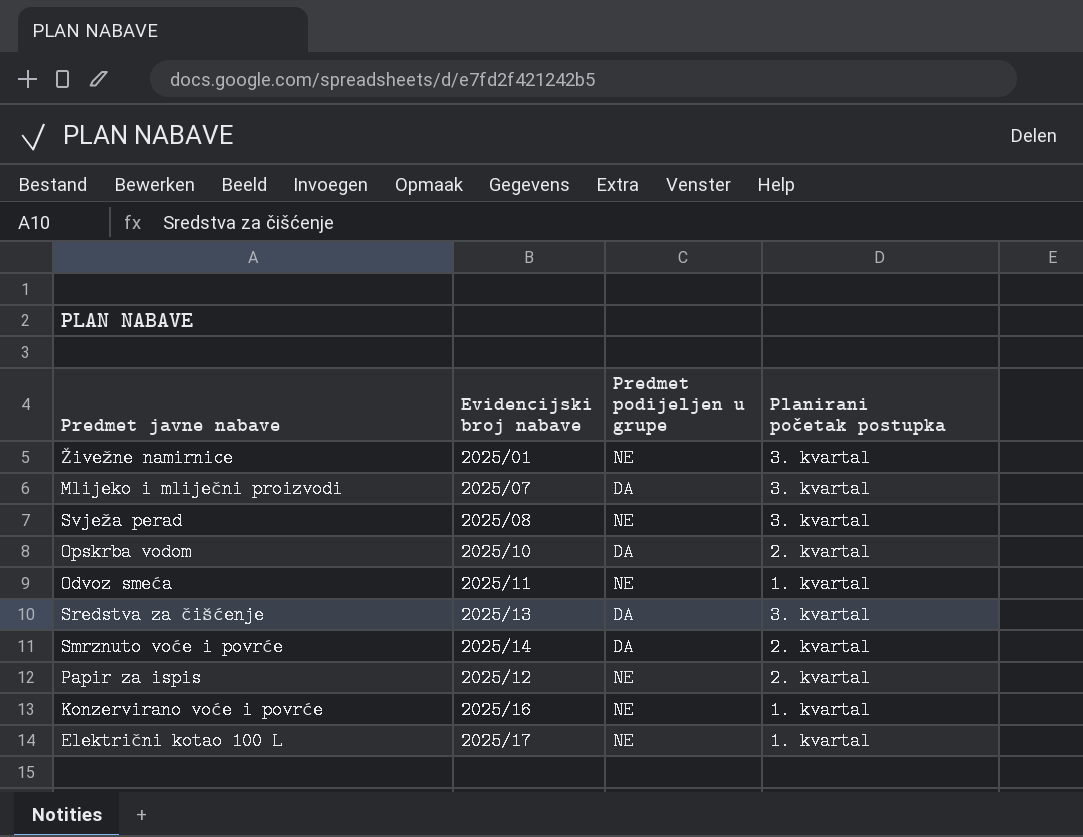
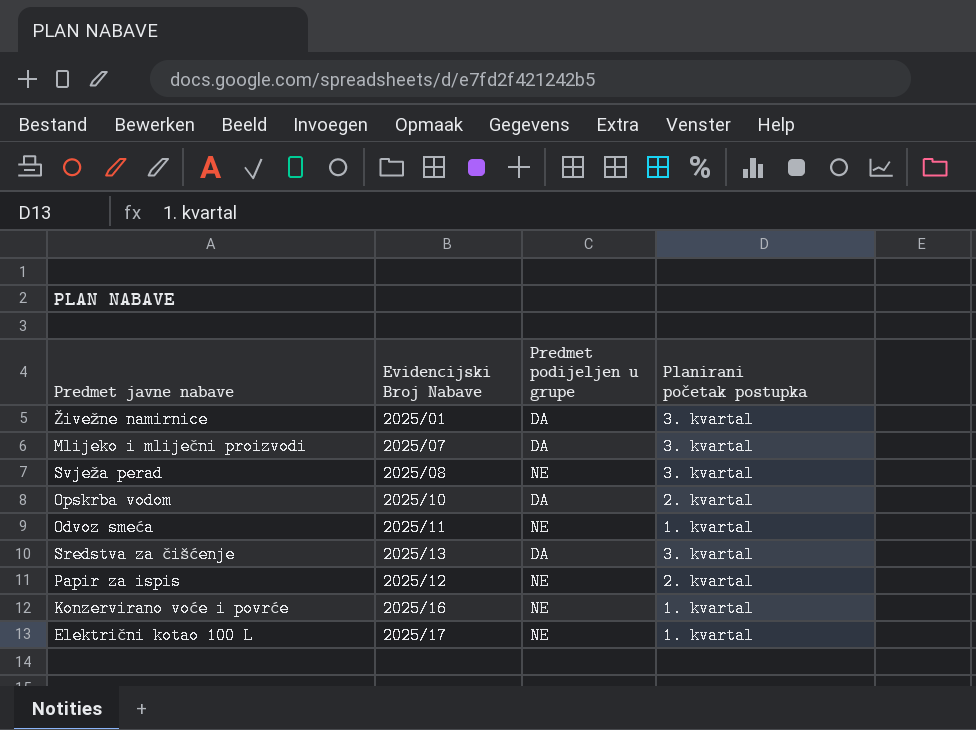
column name: Evidencijski broj nabave -> Evidencijski Broj Nabave
row Smrznuto voće i povrće: 2025/14 | DA | 2. kvartal -> none
Živežne namirnice | Predmet podijeljen u grupe: NE -> DA

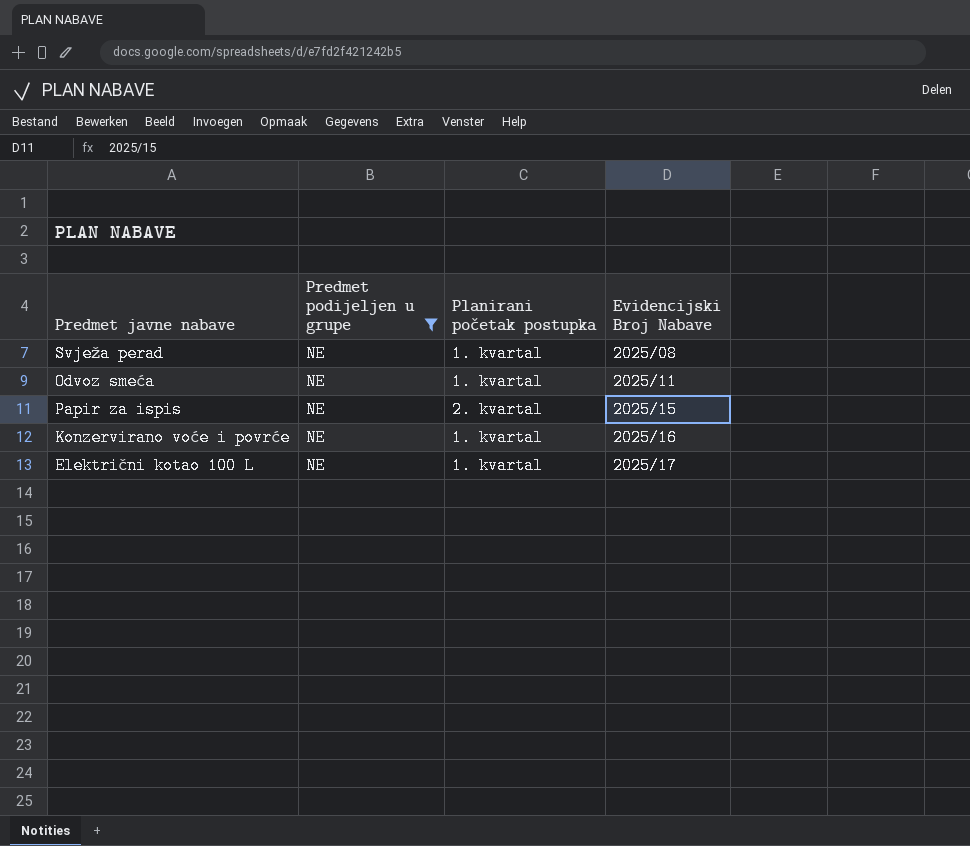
filter: none -> Predmet podijeljen u grupe = NE
column Evidencijski Broj Nabave | position: 2 -> 4
Svježa perad | Planirani početak postupka: 3. kvartal -> 1. kvartal
Papir za ispis | Evidencijski Broj Nabave: 2025/12 -> 2025/15

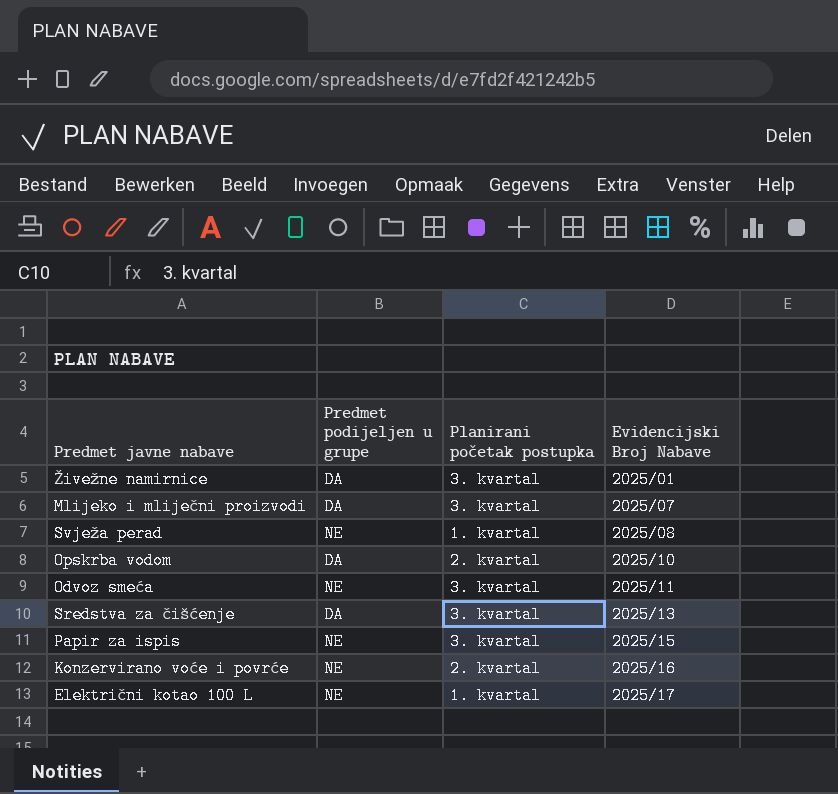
filter: Predmet podijeljen u grupe = NE -> none
Odvoz smeća | Planirani početak postupka: 1. kvartal -> 3. kvartal
Papir za ispis | Planirani početak postupka: 2. kvartal -> 3. kvartal
Konzervirano voće i povrće | Planirani početak postupka: 1. kvartal -> 2. kvartal

